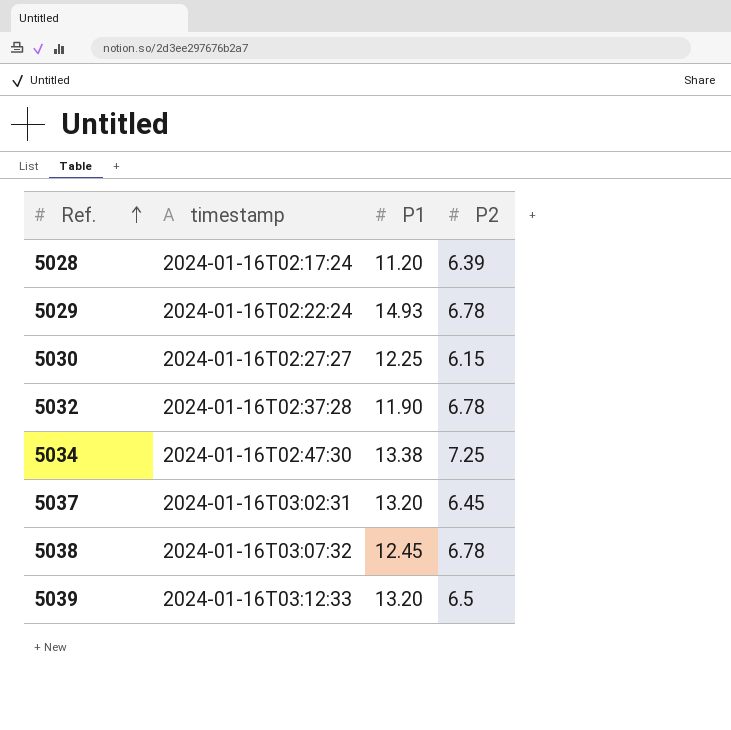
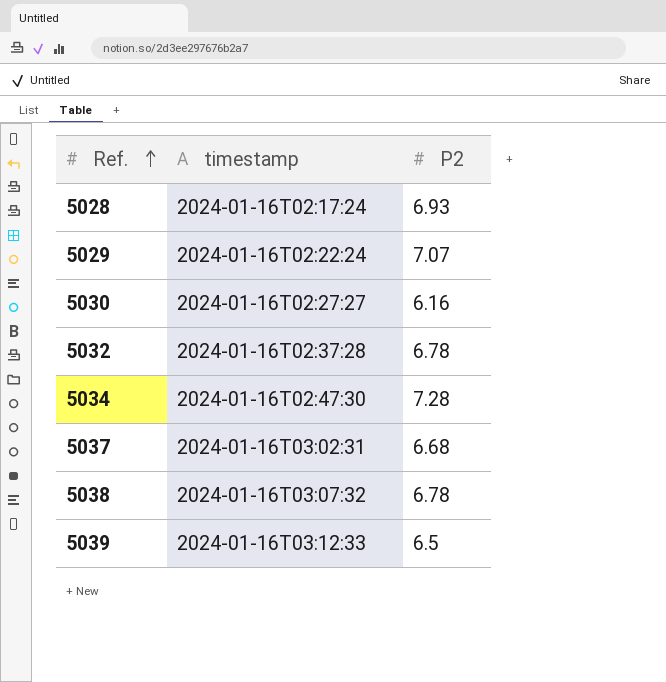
column P1 | position: 3 -> none
5028 | P2: 6.39 -> 6.93
5029 | P2: 6.78 -> 7.07
5030 | P2: 6.15 -> 6.16
5034 | P2: 7.25 -> 7.28
5037 | P2: 6.45 -> 6.68

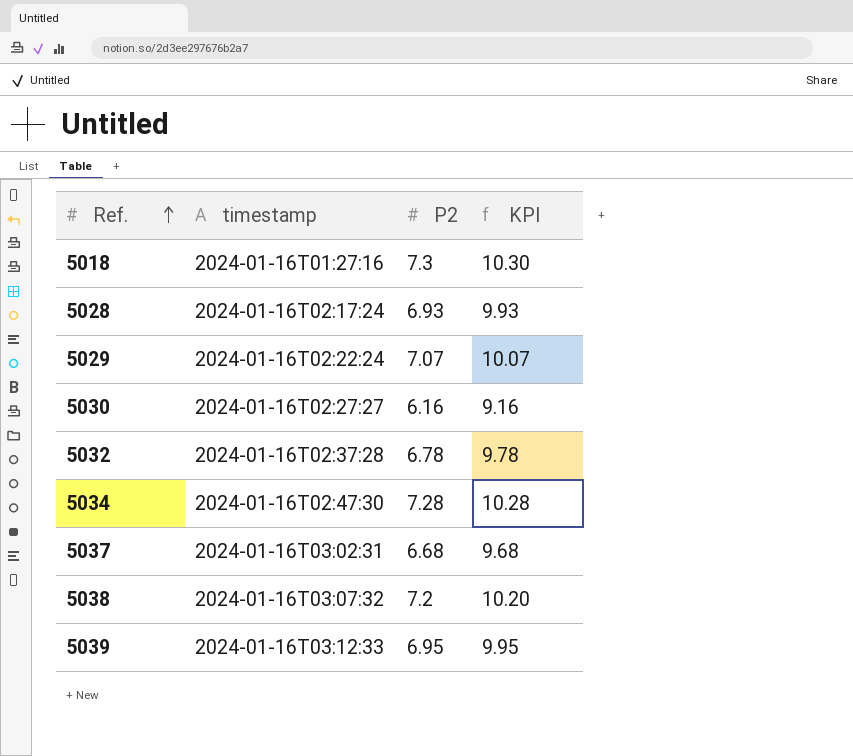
column KPI | formula: none -> [P2] + 3
row 5018: none -> 2024-01-16T01:27:16 | 7.3 | 10.30
5038 | P2: 6.78 -> 7.2
5039 | P2: 6.5 -> 6.95

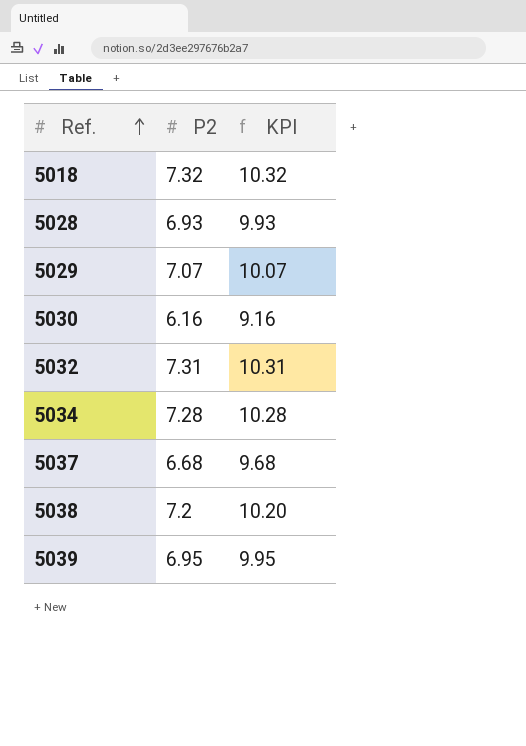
column timestamp | position: 2 -> none
5018 | P2: 7.3 -> 7.32
5018 | KPI: 10.30 -> 10.32
5032 | P2: 6.78 -> 7.31
5032 | KPI: 9.78 -> 10.31

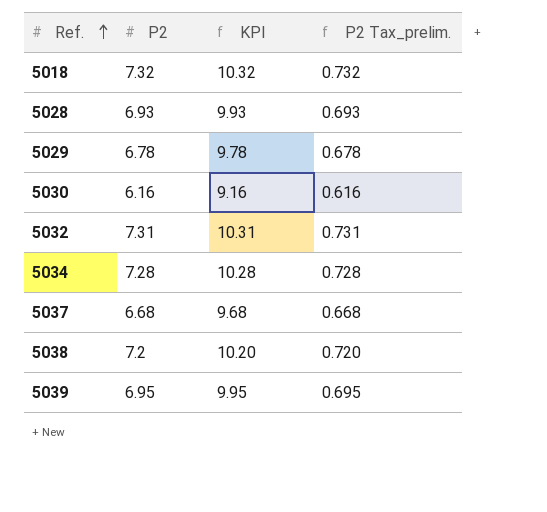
column P2 Tax_prelim. | formula: none -> [P2] * 0.1
5029 | P2: 7.07 -> 6.78
5029 | KPI: 10.07 -> 9.78

